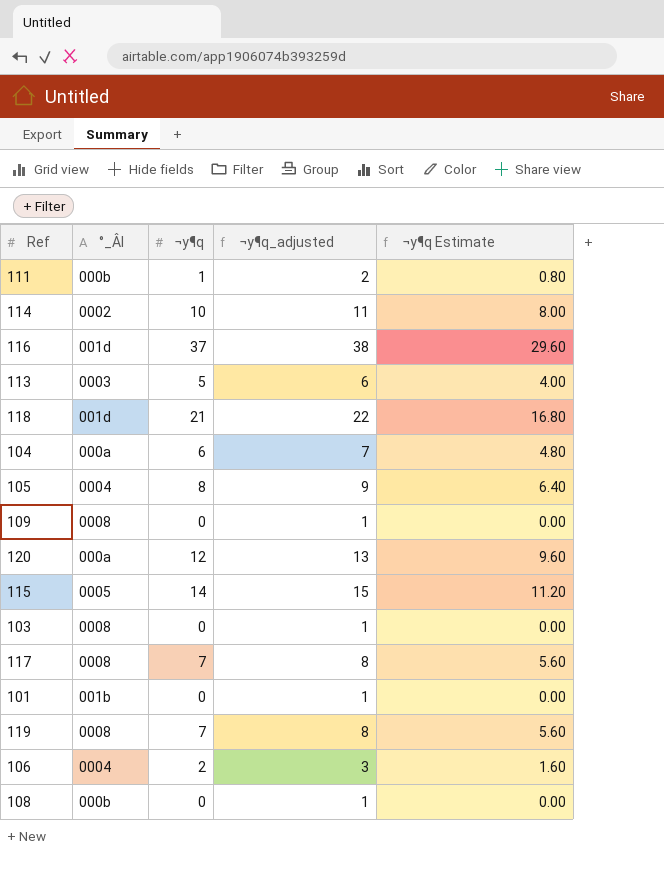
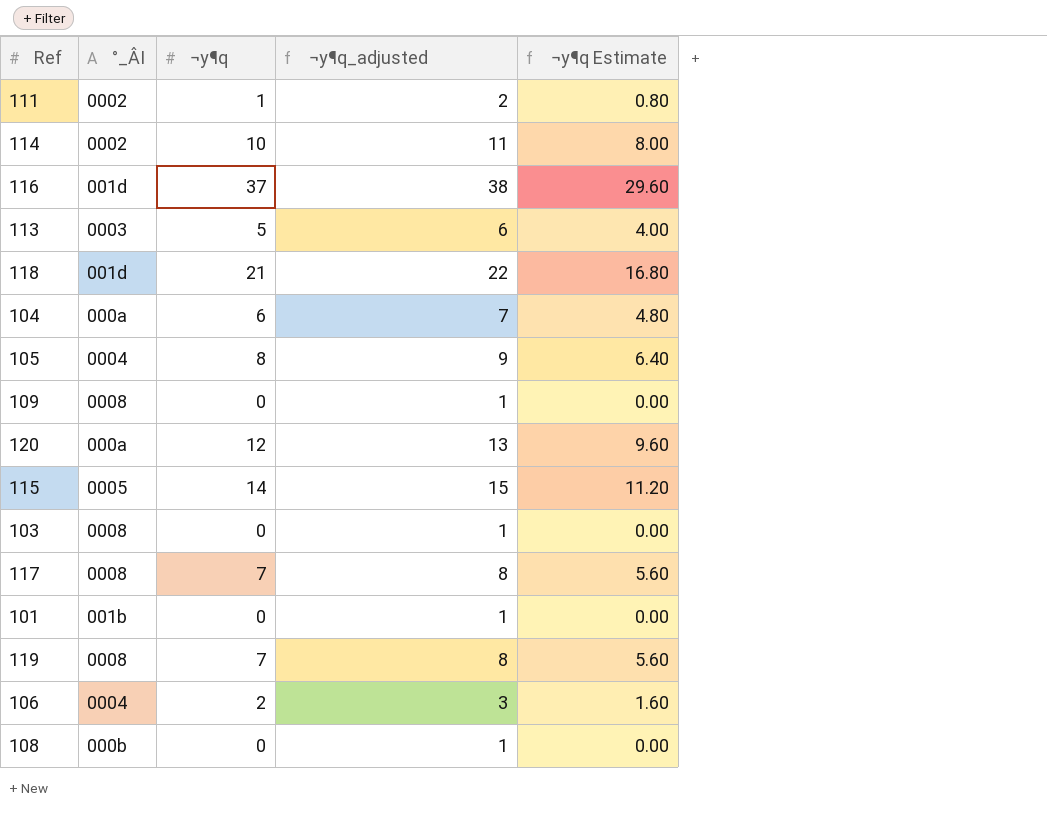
111 | °_ÂI: 000b -> 0002

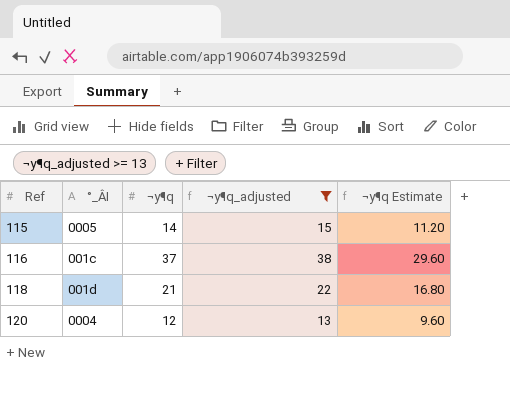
filter: none -> ¬y¶q_adjusted >= 13
row order: none -> Ref ascending
116 | °_ÂI: 001d -> 001c
120 | °_ÂI: 000a -> 0004

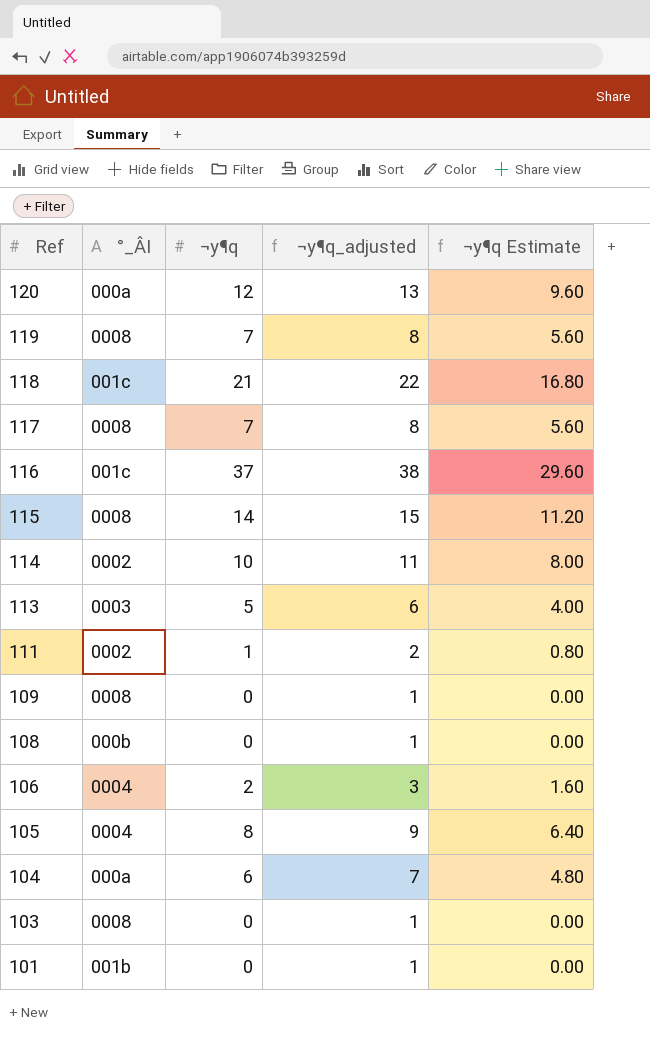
filter: ¬y¶q_adjusted >= 13 -> none
row order: Ref ascending -> Ref descending
120 | °_ÂI: 0004 -> 000a
118 | °_ÂI: 001d -> 001c
115 | °_ÂI: 0005 -> 0008

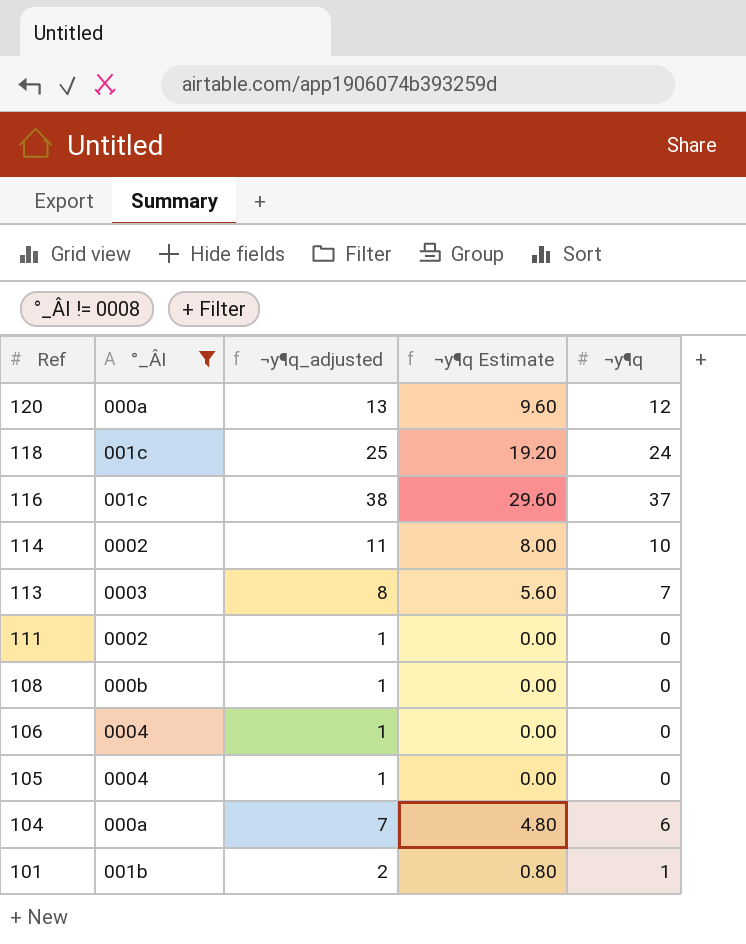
filter: none -> °_ÂI != 0008
column ¬y¶q | position: 3 -> 5
118 | ¬y¶q_adjusted: 22 -> 25
118 | ¬y¶q Estimate: 16.80 -> 19.20
118 | ¬y¶q: 21 -> 24
113 | ¬y¶q_adjusted: 6 -> 8
113 | ¬y¶q Estimate: 4.00 -> 5.60
113 | ¬y¶q: 5 -> 7
111 | ¬y¶q_adjusted: 2 -> 1
111 | ¬y¶q Estimate: 0.80 -> 0.00
111 | ¬y¶q: 1 -> 0
106 | ¬y¶q_adjusted: 3 -> 1
106 | ¬y¶q Estimate: 1.60 -> 0.00
106 | ¬y¶q: 2 -> 0
105 | ¬y¶q_adjusted: 9 -> 1
105 | ¬y¶q Estimate: 6.40 -> 0.00
105 | ¬y¶q: 8 -> 0
101 | ¬y¶q_adjusted: 1 -> 2
101 | ¬y¶q Estimate: 0.00 -> 0.80
101 | ¬y¶q: 0 -> 1

